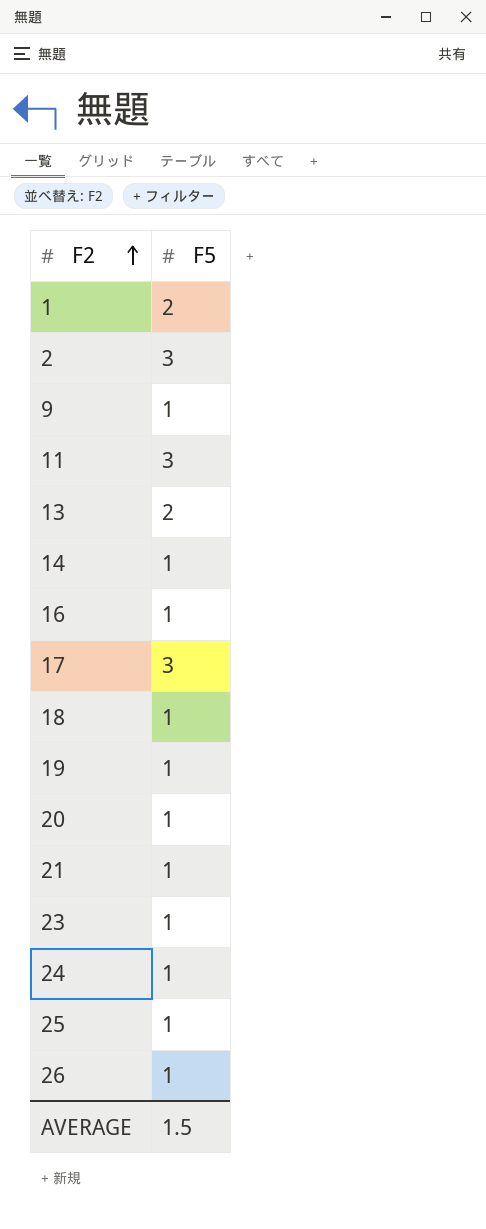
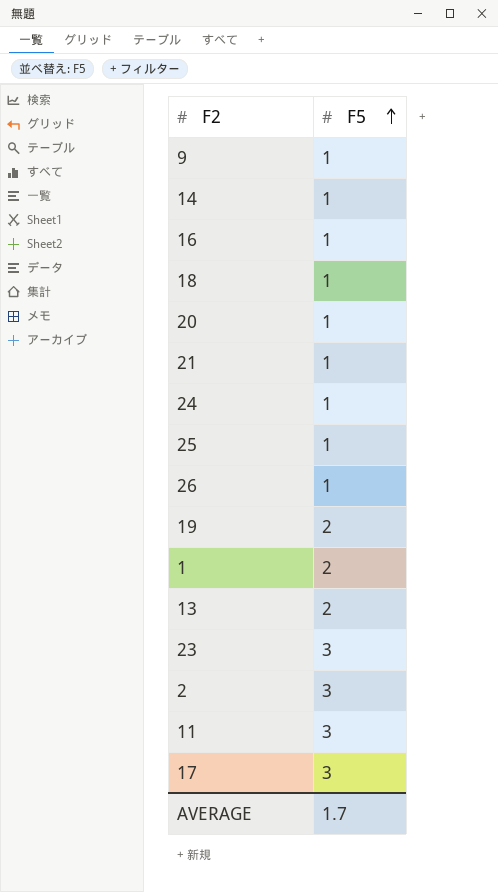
row order: F2 ascending -> F5 ascending
19 | F5: 1 -> 2
23 | F5: 1 -> 3
AVERAGE | F5: 1.5 -> 1.7

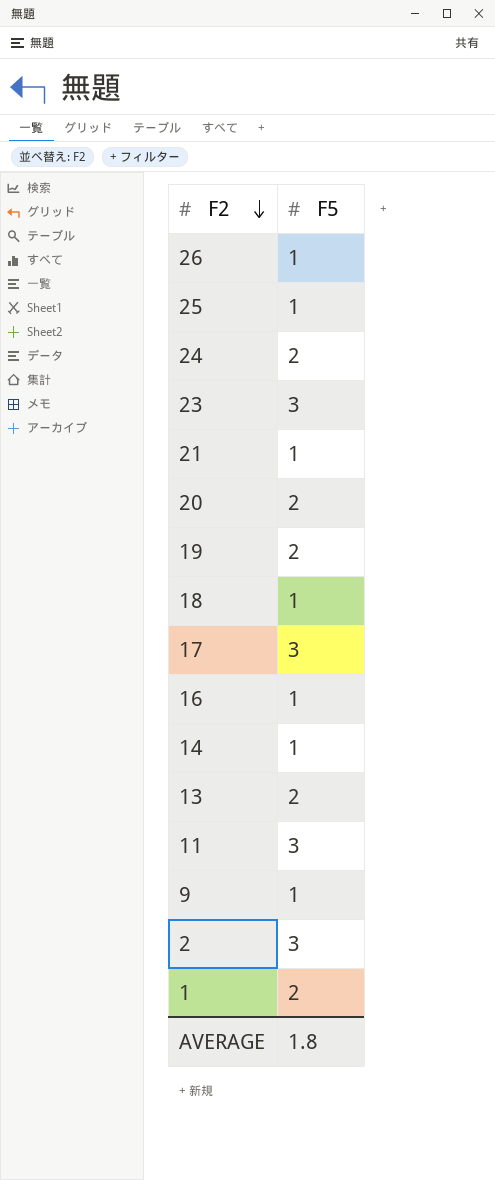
row order: F5 ascending -> F2 descending
24 | F5: 1 -> 2
20 | F5: 1 -> 2
AVERAGE | F5: 1.7 -> 1.8

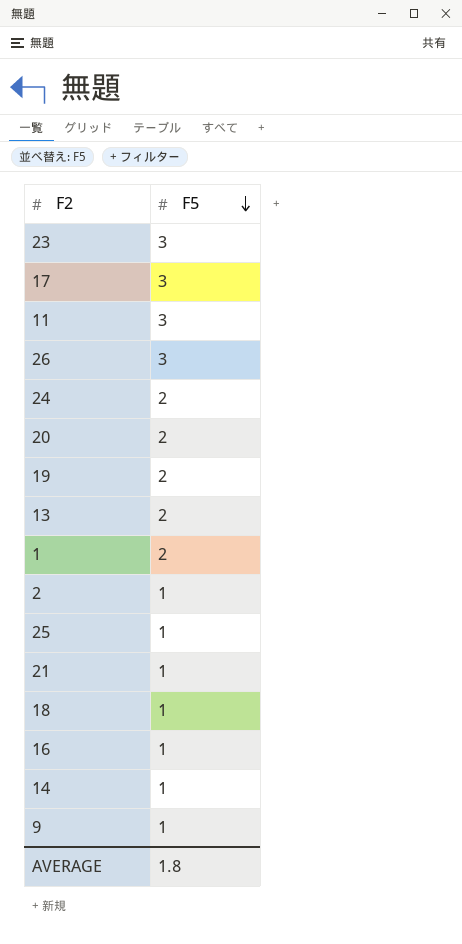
row order: F2 descending -> F5 descending
26 | F5: 1 -> 3
2 | F5: 3 -> 1

